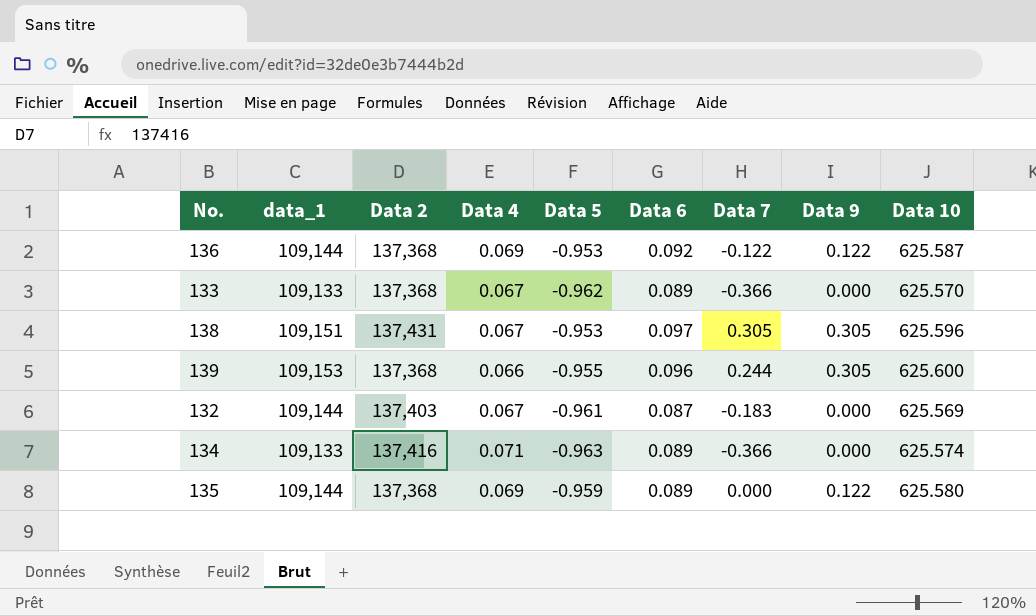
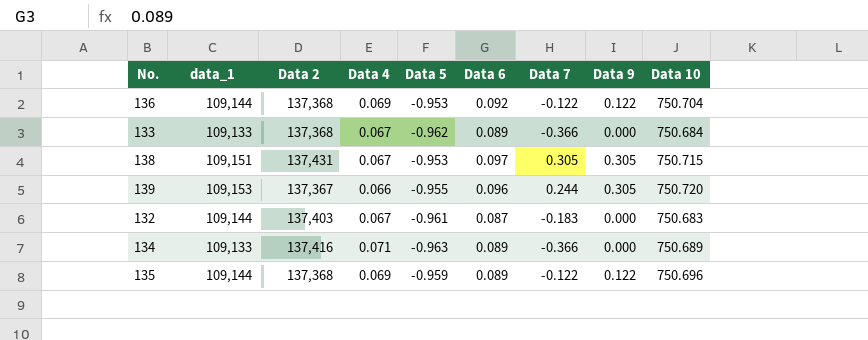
136 | Data 10: 625.587 -> 750.704
133 | Data 10: 625.570 -> 750.684
138 | Data 10: 625.596 -> 750.715
139 | Data 2: 137,368 -> 137,367
139 | Data 10: 625.600 -> 750.720
132 | Data 10: 625.569 -> 750.683
134 | Data 10: 625.574 -> 750.689
135 | Data 7: 0.000 -> -0.122
135 | Data 10: 625.580 -> 750.696

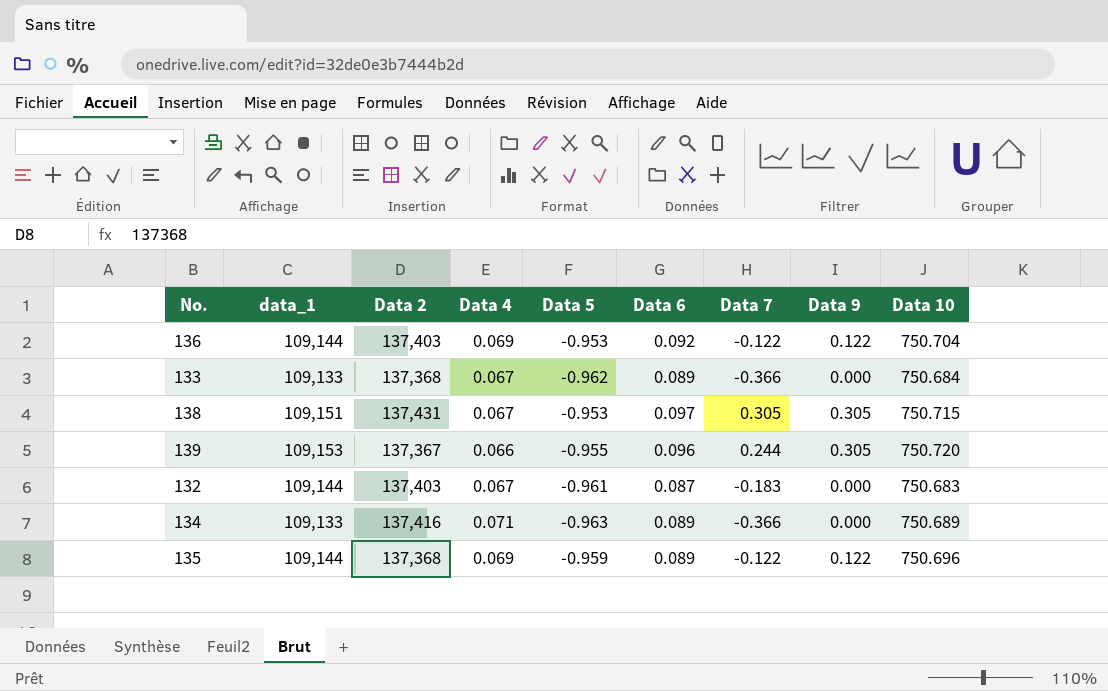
136 | Data 2: 137,368 -> 137,403

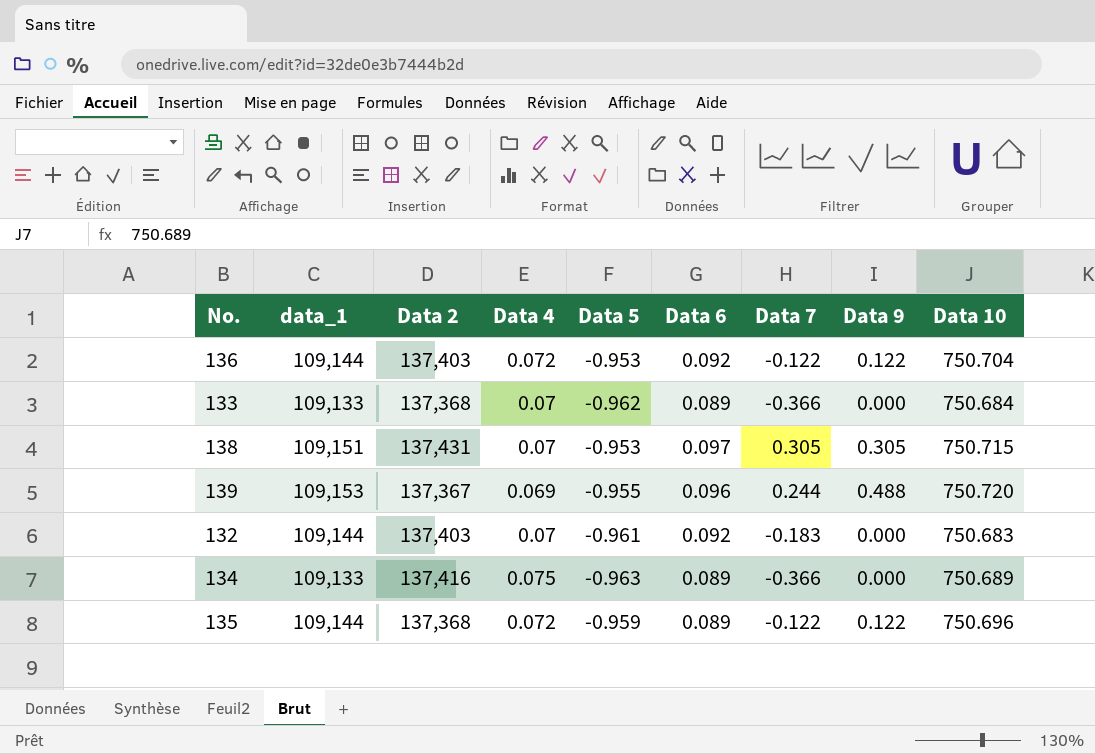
136 | Data 4: 0.069 -> 0.072
133 | Data 4: 0.067 -> 0.07
138 | Data 4: 0.067 -> 0.07
139 | Data 4: 0.066 -> 0.069
139 | Data 9: 0.305 -> 0.488
132 | Data 4: 0.067 -> 0.07
132 | Data 6: 0.087 -> 0.092
134 | Data 4: 0.071 -> 0.075
135 | Data 4: 0.069 -> 0.072

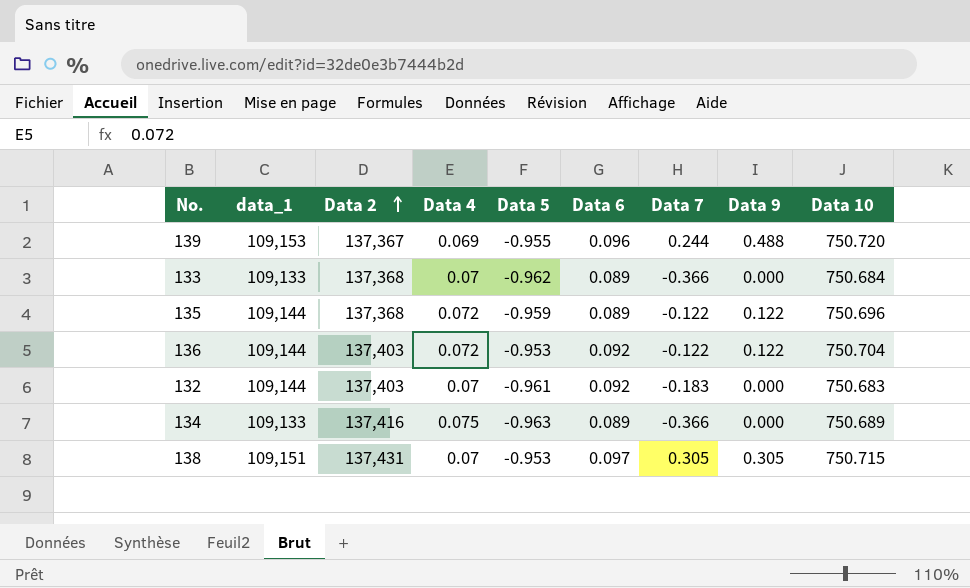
row order: none -> Data 2 ascending

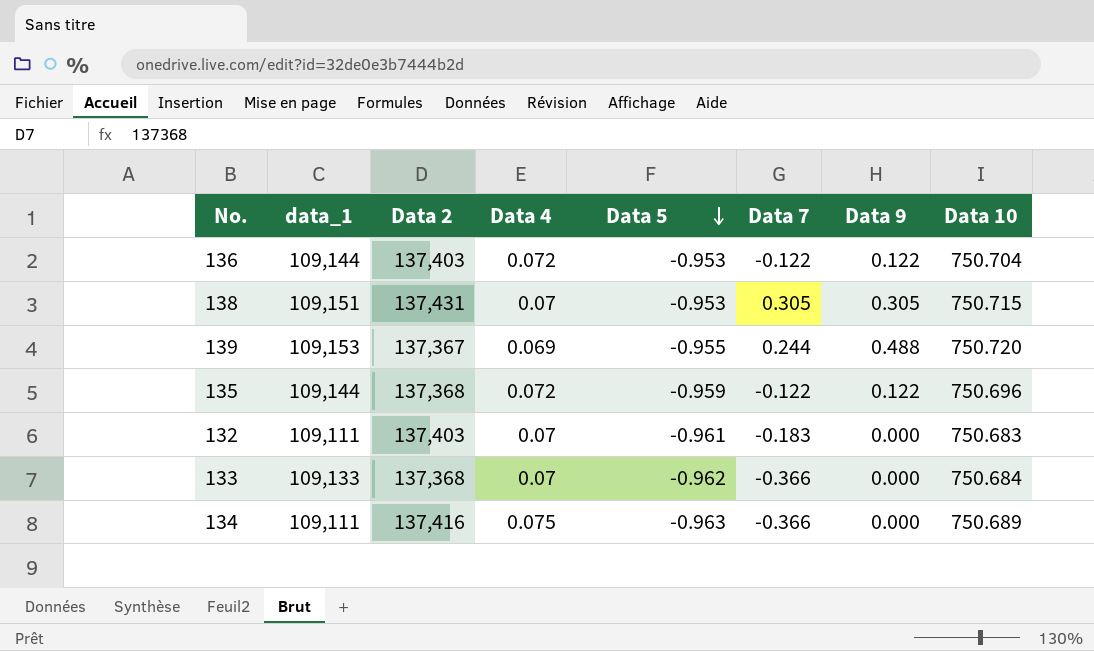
row order: Data 2 ascending -> Data 5 descending
column Data 6 | position: 6 -> none
132 | data_1: 109,144 -> 109,111
134 | data_1: 109,133 -> 109,111

